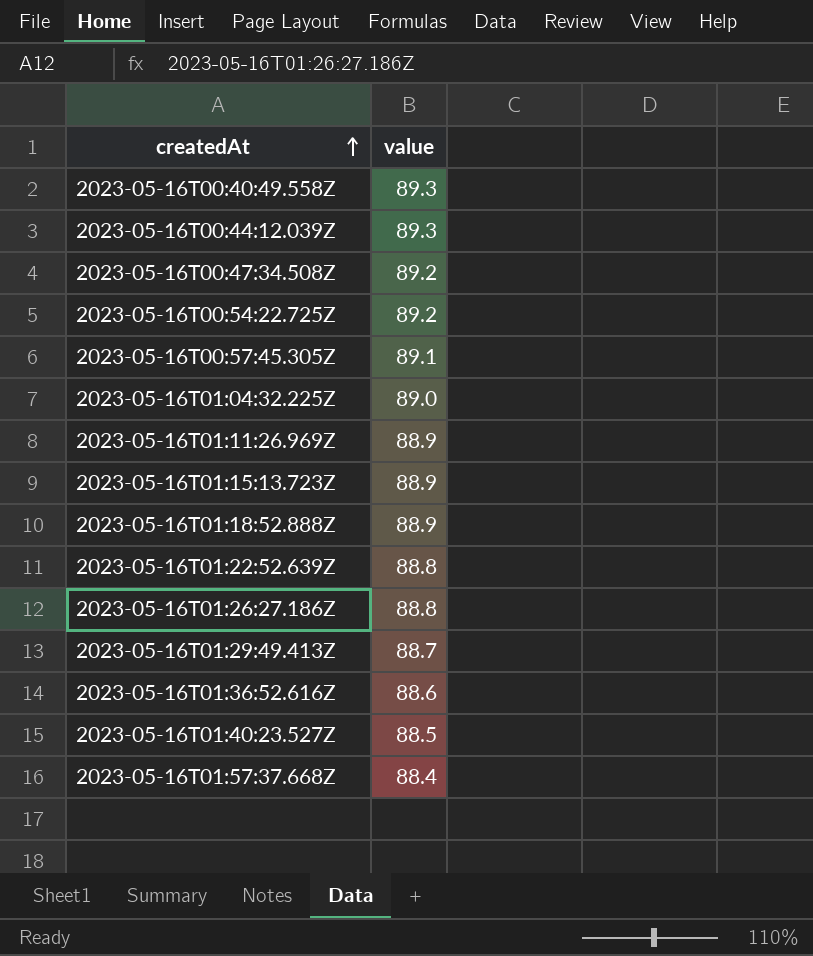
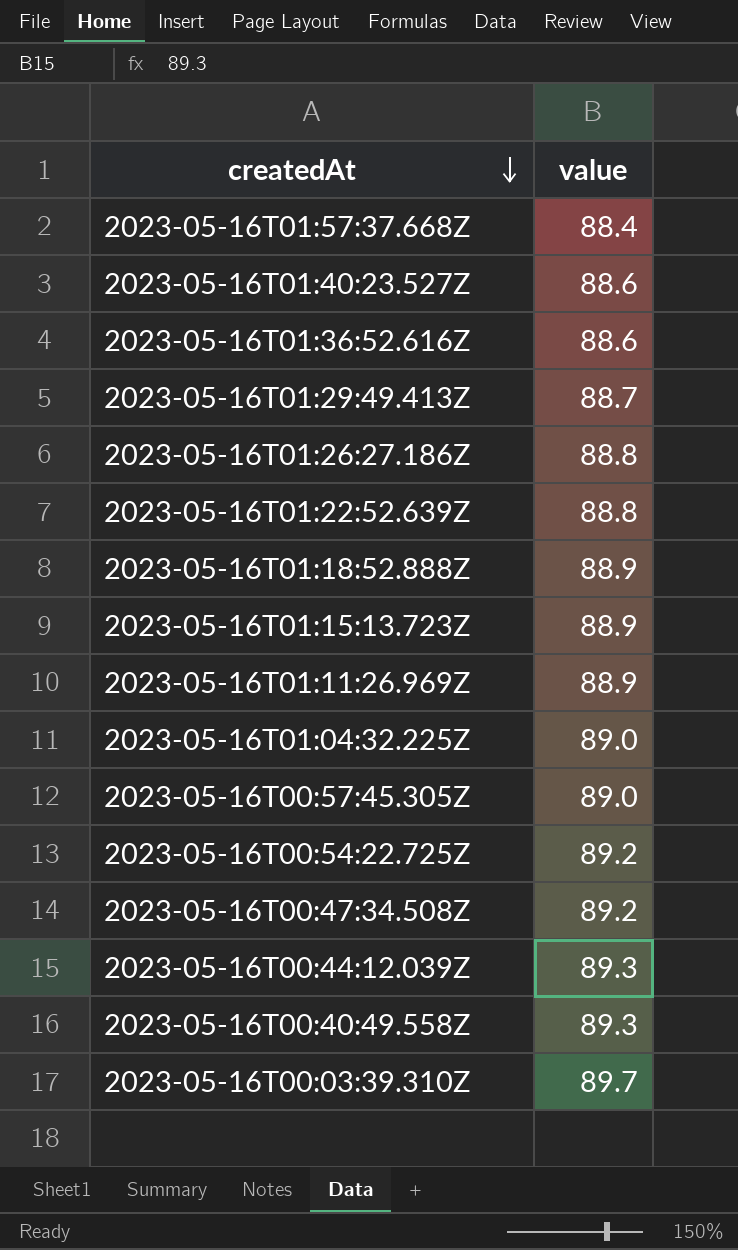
row order: createdAt ascending -> createdAt descending
2023-05-16T01:40:23.527Z | value: 88.5 -> 88.6
2023-05-16T00:57:45.305Z | value: 89.1 -> 89.0
row 2023-05-16T00:03:39.310Z: none -> 89.7

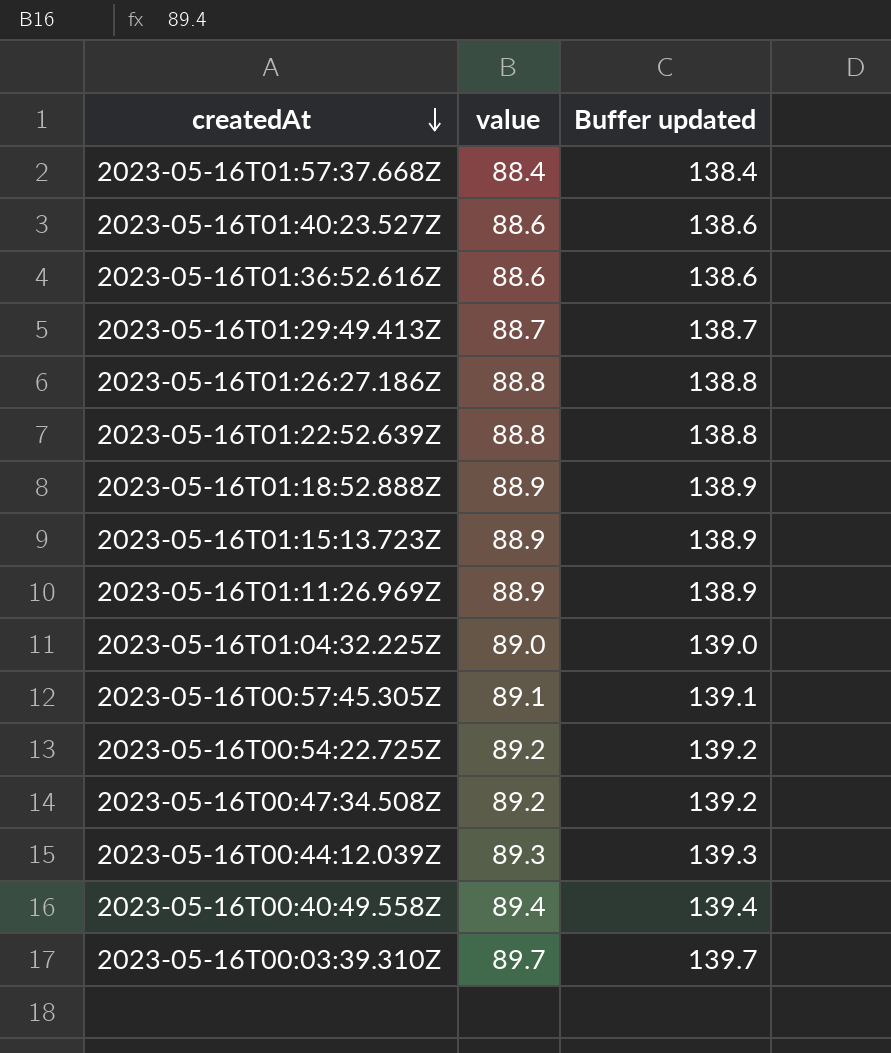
column Buffer updated | formula: none -> [value] + 50
2023-05-16T00:57:45.305Z | value: 89.0 -> 89.1
2023-05-16T00:40:49.558Z | value: 89.3 -> 89.4

